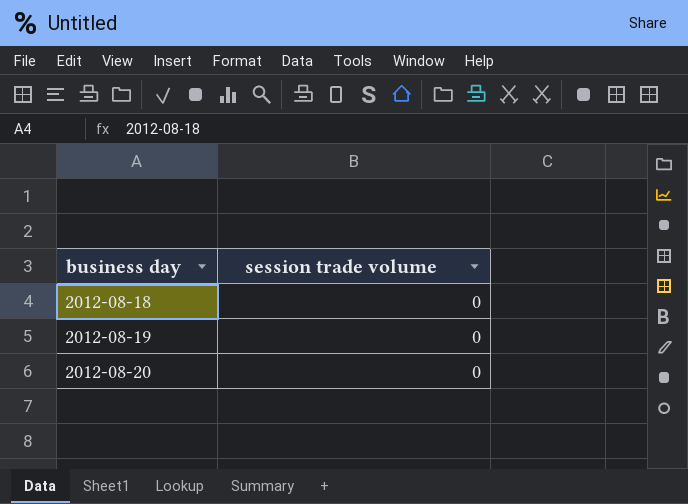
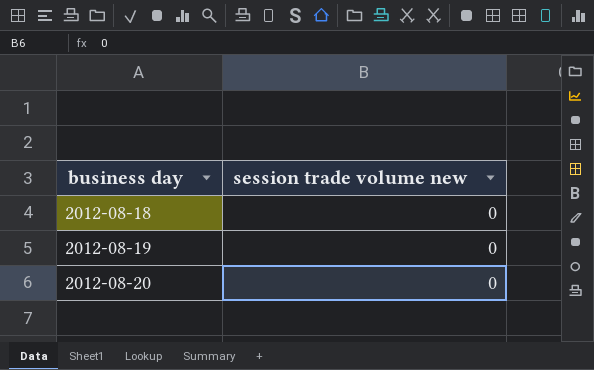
column name: session trade volume -> session trade volume new

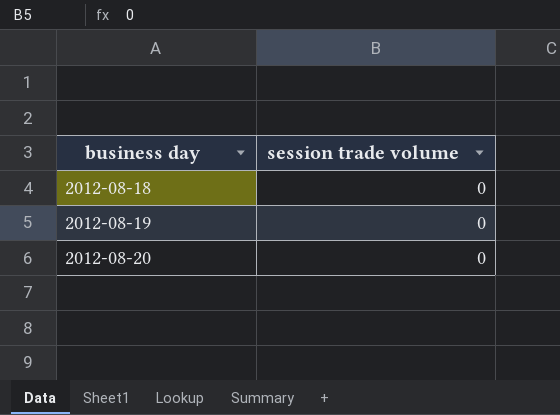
column name: session trade volume new -> session trade volume

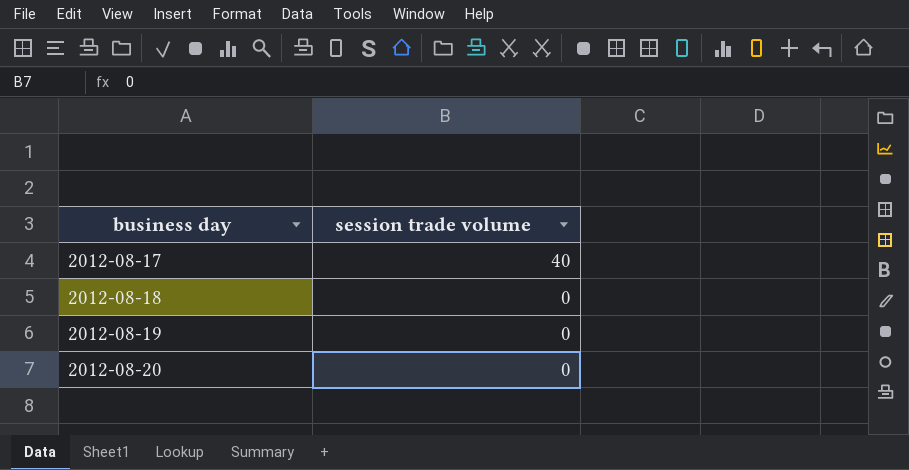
row 2012-08-17: none -> 40

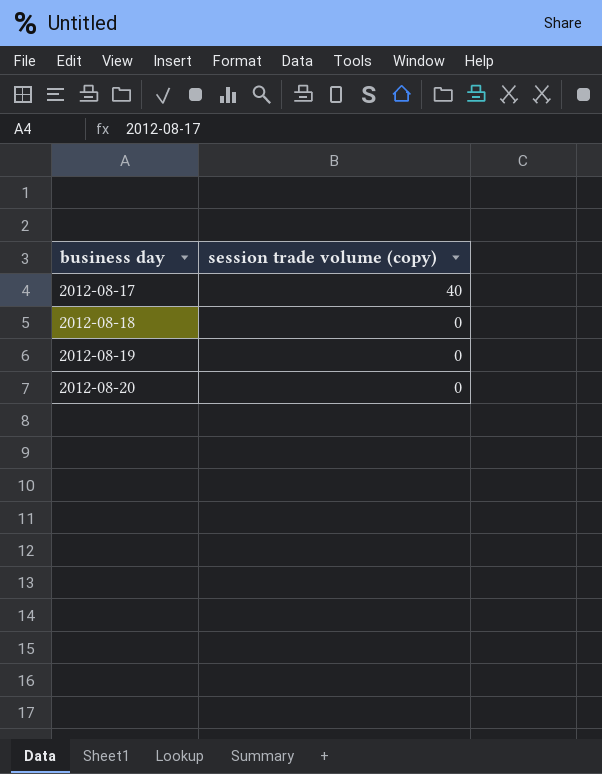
column name: session trade volume -> session trade volume (copy)

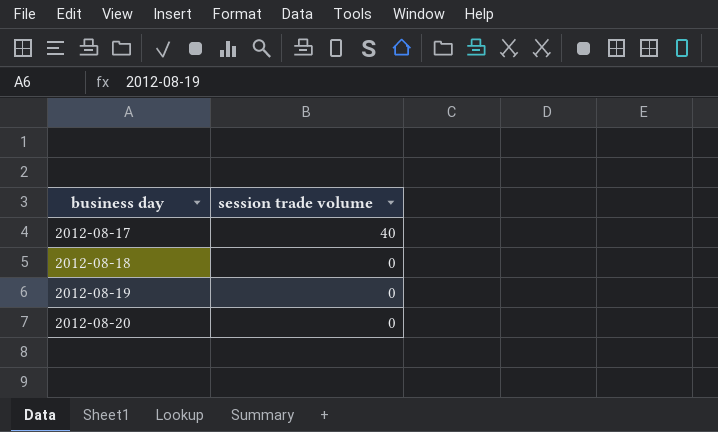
column name: session trade volume (copy) -> session trade volume

